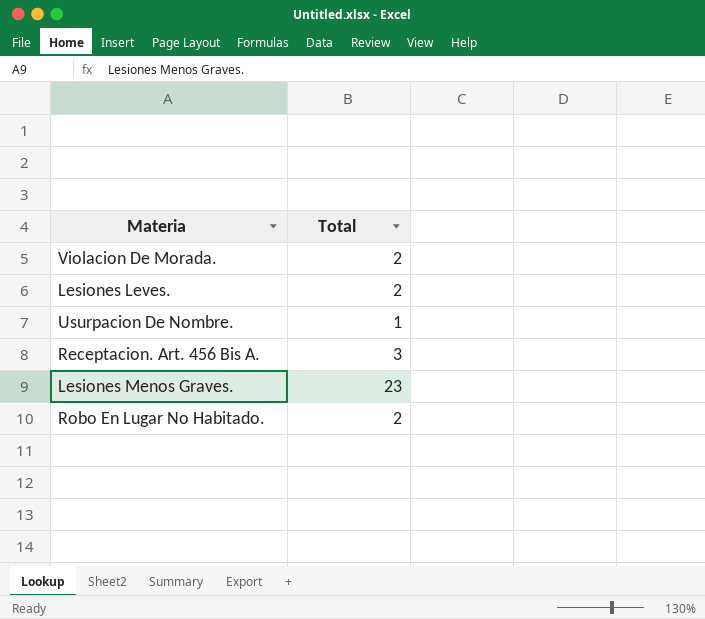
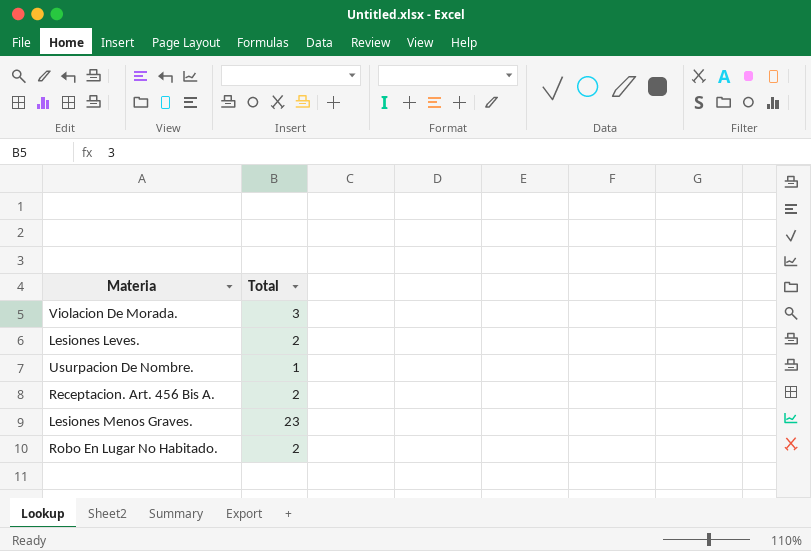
Violacion De Morada. | Total: 2 -> 3
Receptacion. Art. 456 Bis A. | Total: 3 -> 2

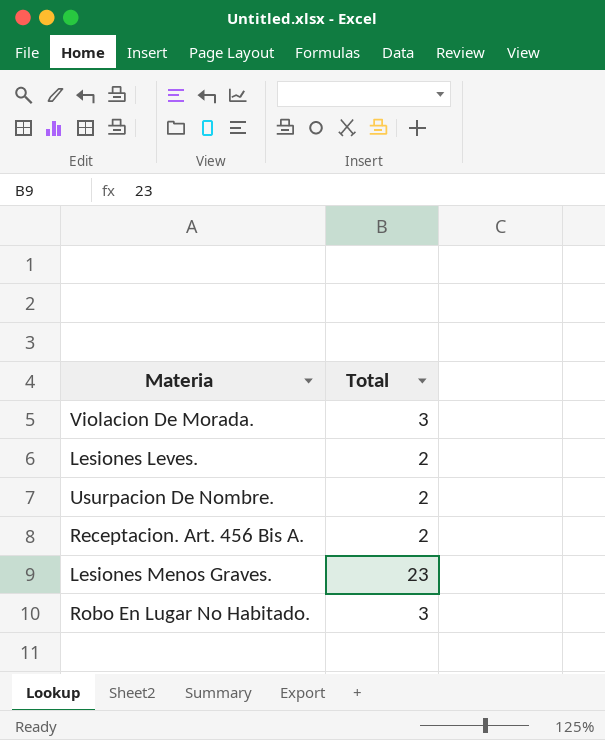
Usurpacion De Nombre. | Total: 1 -> 2
Robo En Lugar No Habitado. | Total: 2 -> 3

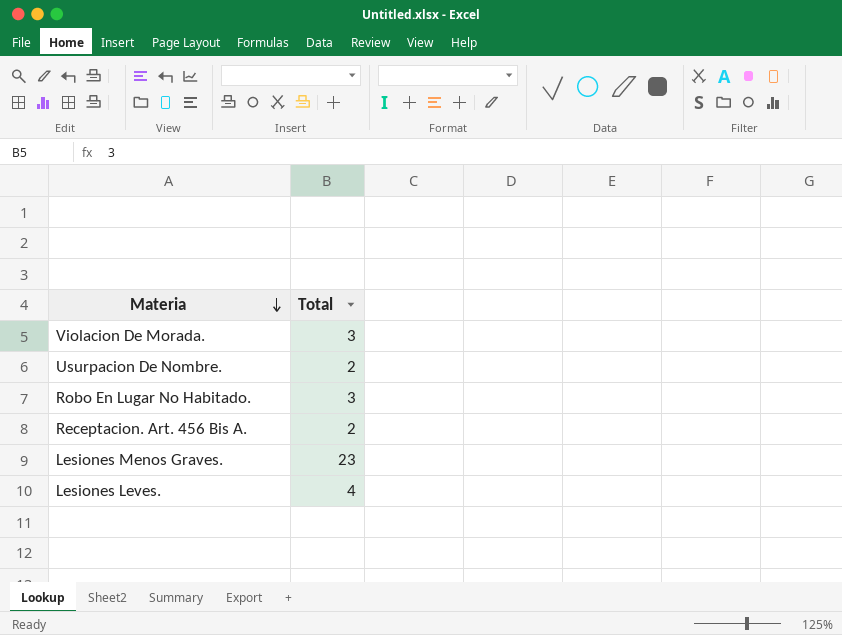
row order: none -> Materia descending
Lesiones Leves. | Total: 2 -> 4

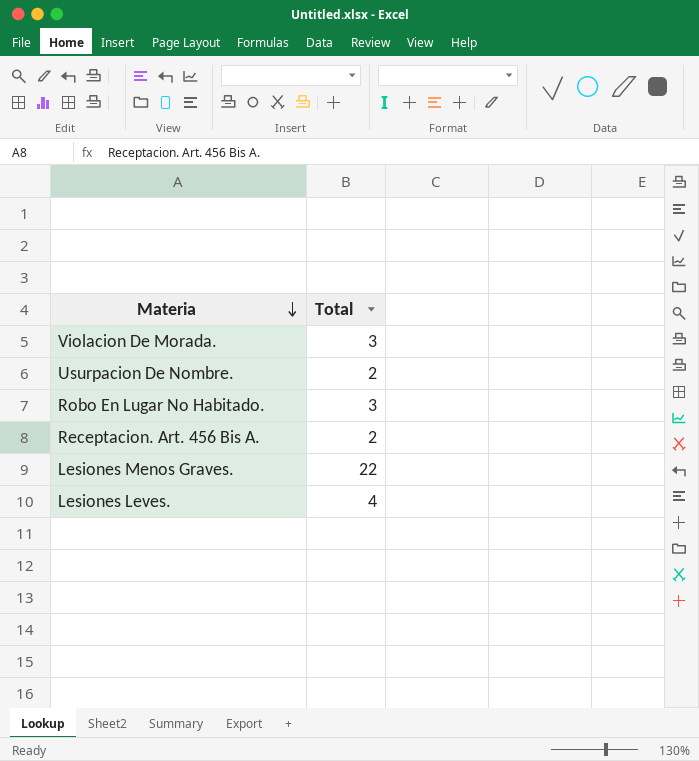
Lesiones Menos Graves. | Total: 23 -> 22

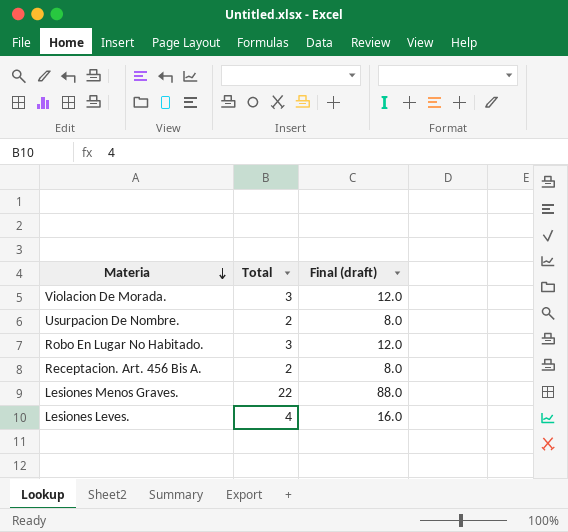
column Final (draft) | formula: none -> [Total] * 4

